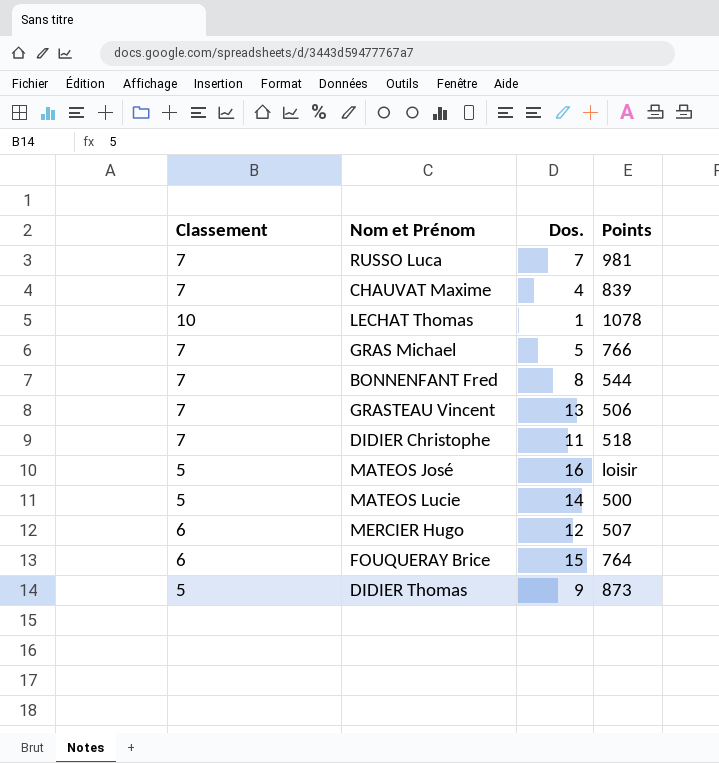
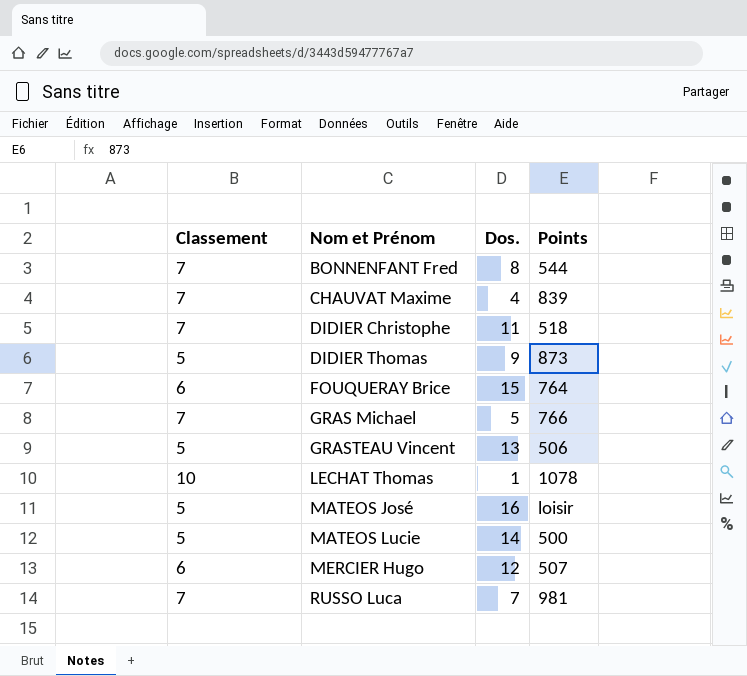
row order: none -> Nom et Prénom ascending
GRASTEAU Vincent | Classement: 7 -> 5

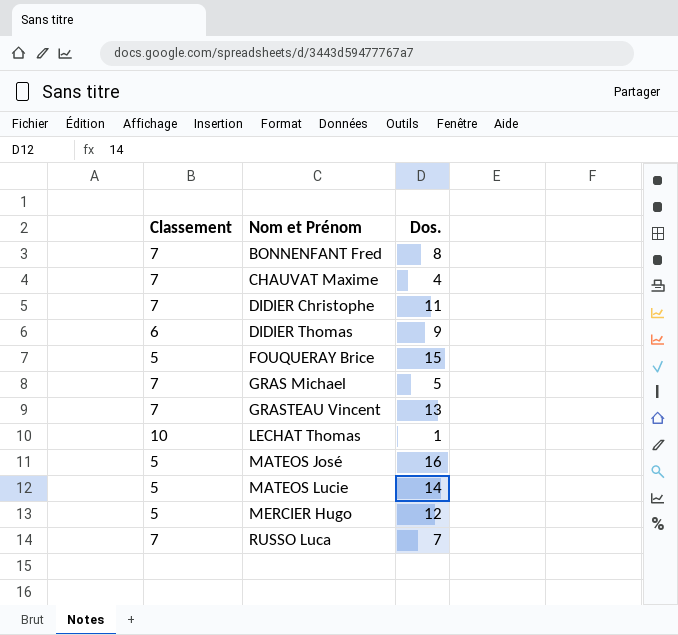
column Points | position: 4 -> none
DIDIER Thomas | Classement: 5 -> 6
FOUQUERAY Brice | Classement: 6 -> 5
GRASTEAU Vincent | Classement: 5 -> 7
MERCIER Hugo | Classement: 6 -> 5

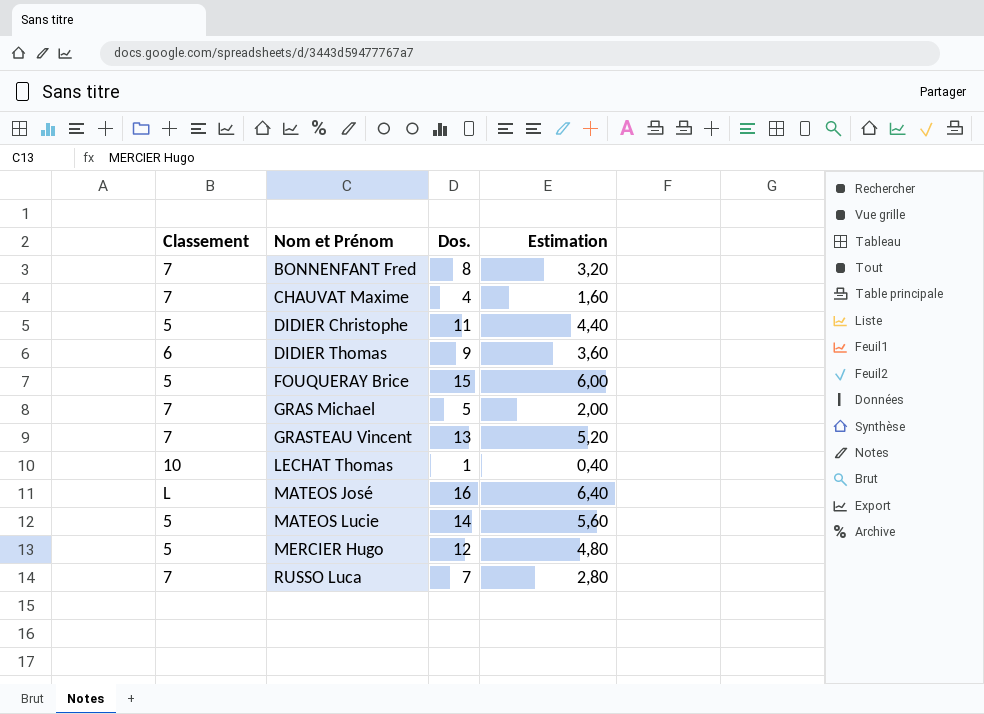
column Estimation | formula: none -> [Dos.] * 0,4
DIDIER Christophe | Classement: 7 -> 5
MATEOS José | Classement: 5 -> L

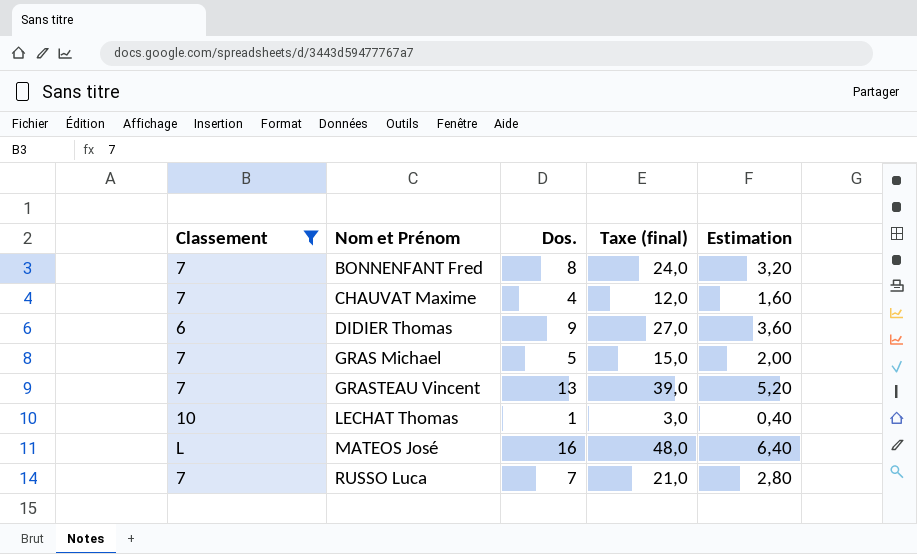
filter: none -> Classement != 5
column Taxe (final) | formula: none -> [Dos.] * 3

